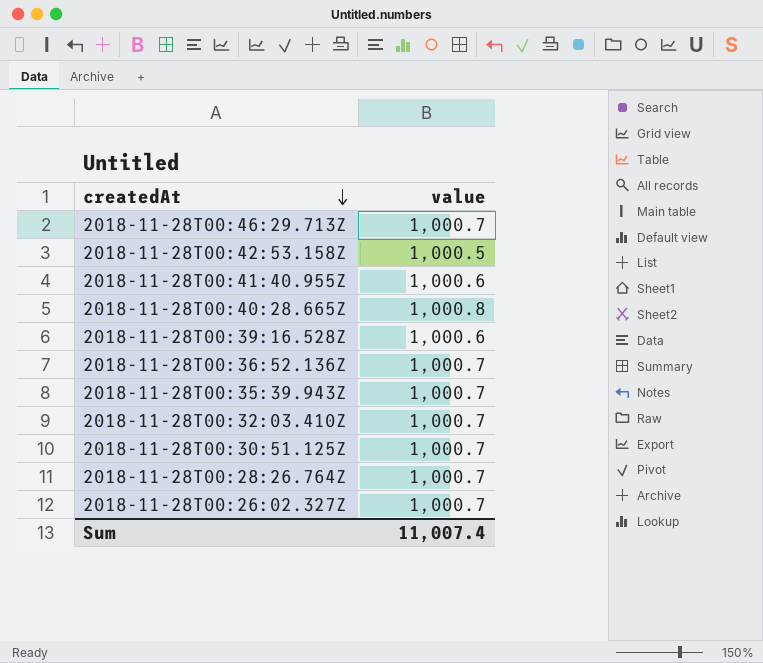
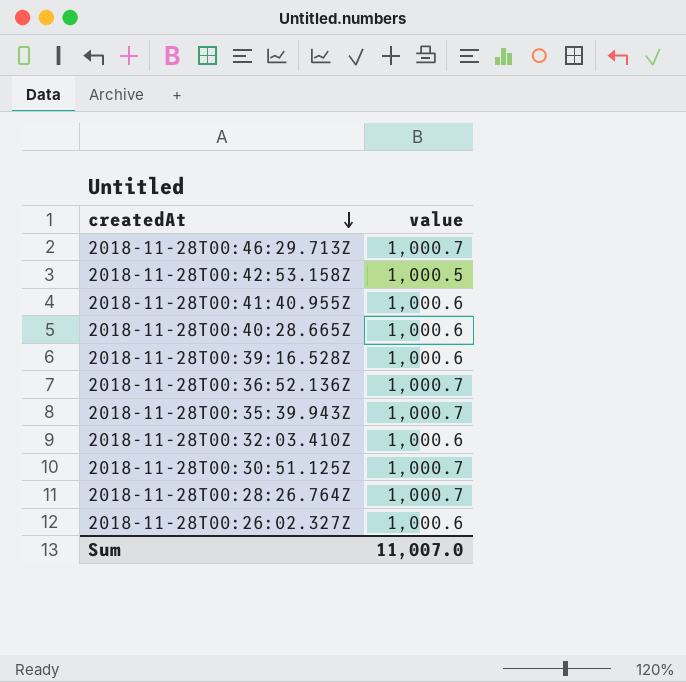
2018-11-28T00:40:28.665Z | value: 1,000.8 -> 1,000.6
2018-11-28T00:32:03.410Z | value: 1,000.7 -> 1,000.6
2018-11-28T00:26:02.327Z | value: 1,000.7 -> 1,000.6
Sum | value: 11,007.4 -> 11,007.0

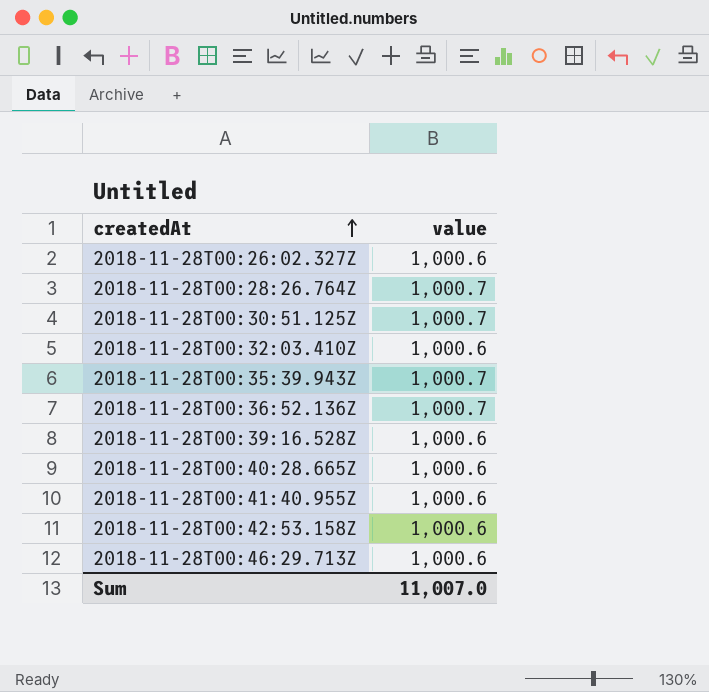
row order: createdAt descending -> createdAt ascending
2018-11-28T00:42:53.158Z | value: 1,000.5 -> 1,000.6
2018-11-28T00:46:29.713Z | value: 1,000.7 -> 1,000.6

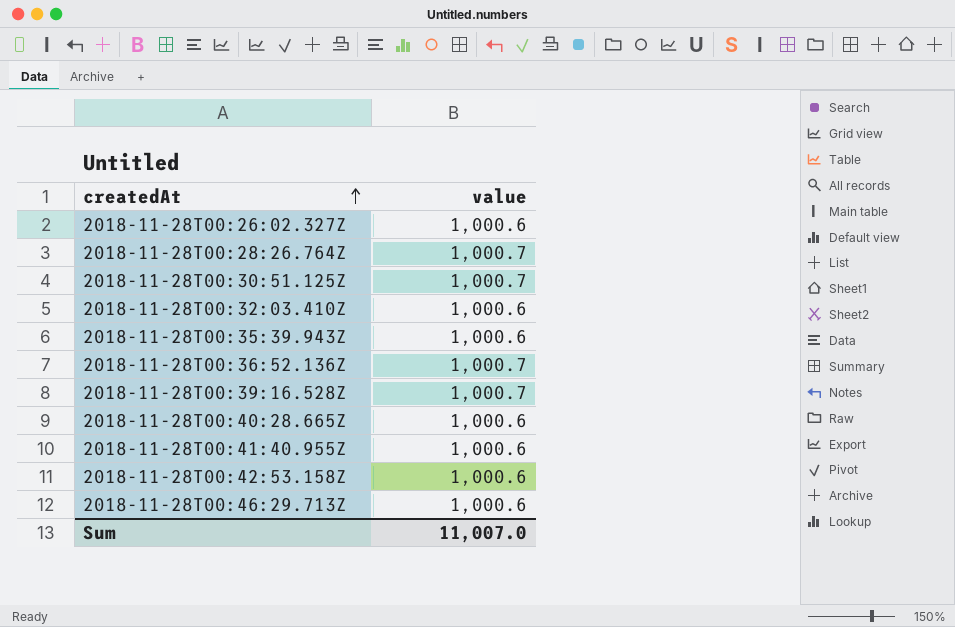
2018-11-28T00:35:39.943Z | value: 1,000.7 -> 1,000.6
2018-11-28T00:39:16.528Z | value: 1,000.6 -> 1,000.7

